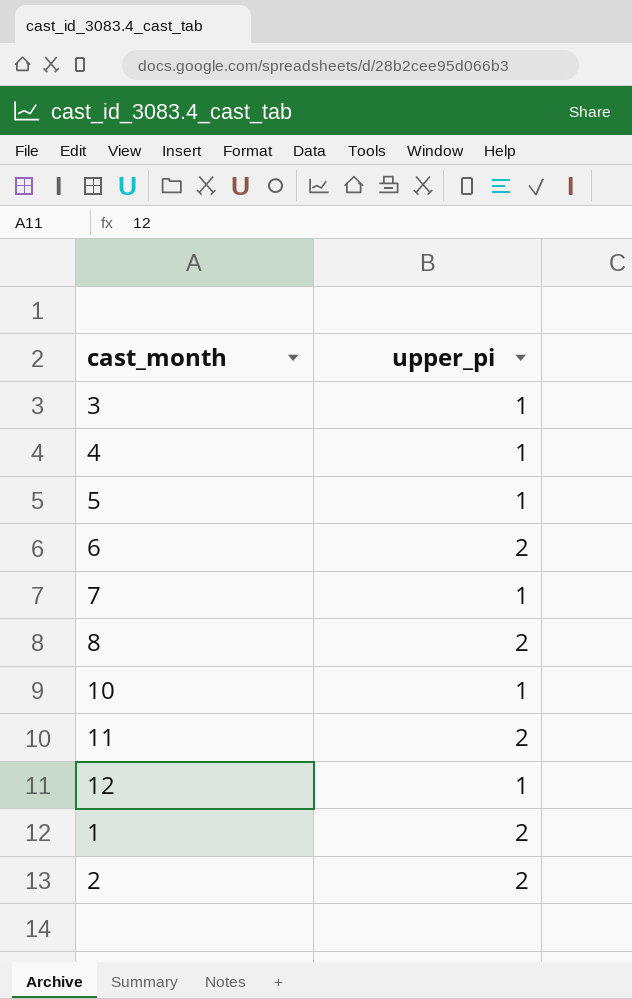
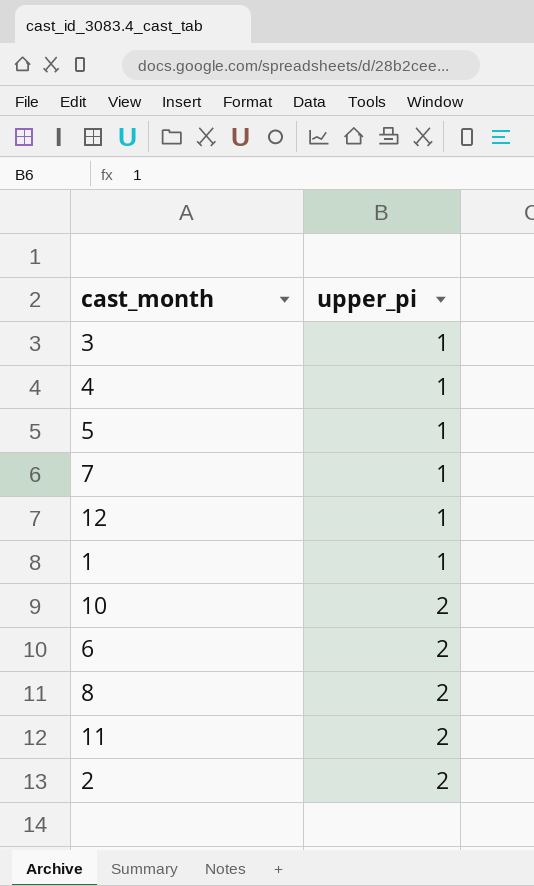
row order: none -> upper_pi ascending
1 | upper_pi: 2 -> 1
10 | upper_pi: 1 -> 2

